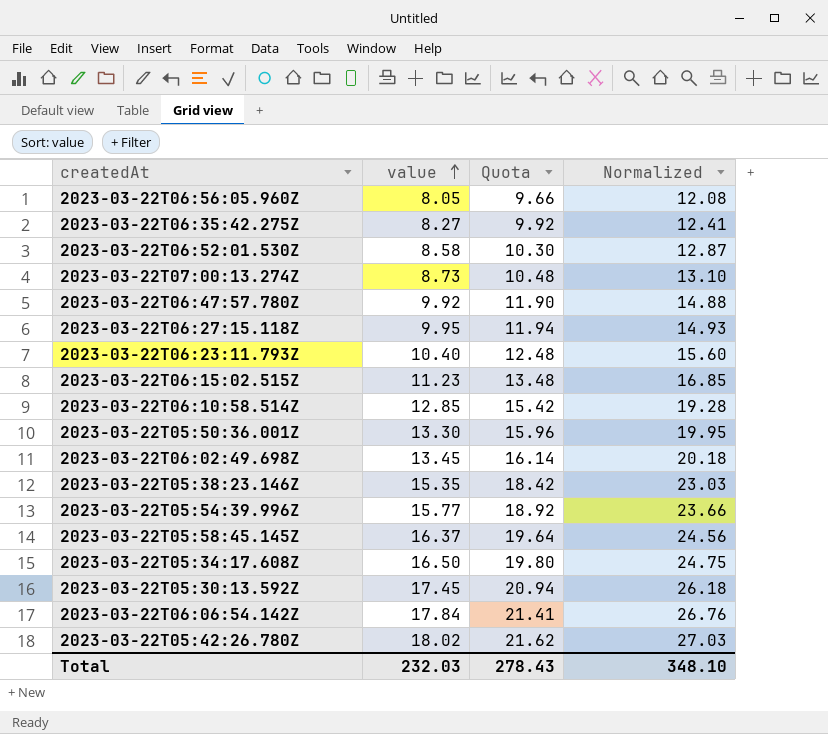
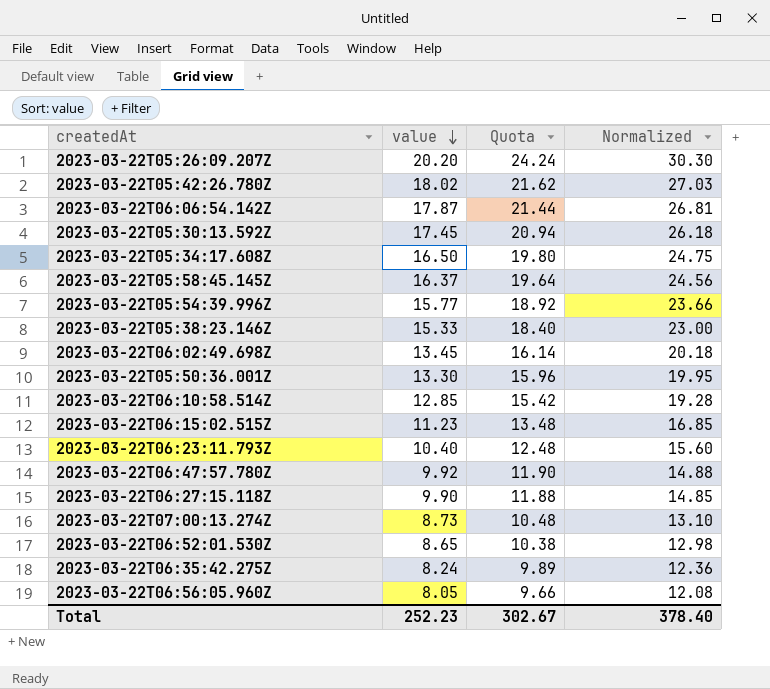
row order: value ascending -> value descending
row 2023-03-22T05:26:09.207Z: none -> 20.20 | 24.24 | 30.30
2023-03-22T06:06:54.142Z | value: 17.84 -> 17.87
2023-03-22T06:06:54.142Z | Quota: 21.41 -> 21.44
2023-03-22T06:06:54.142Z | Normalized: 26.76 -> 26.81
2023-03-22T05:38:23.146Z | value: 15.35 -> 15.33
2023-03-22T05:38:23.146Z | Quota: 18.42 -> 18.40
2023-03-22T05:38:23.146Z | Normalized: 23.03 -> 23.00
2023-03-22T06:27:15.118Z | value: 9.95 -> 9.90
2023-03-22T06:27:15.118Z | Quota: 11.94 -> 11.88
2023-03-22T06:27:15.118Z | Normalized: 14.93 -> 14.85
2023-03-22T06:52:01.530Z | value: 8.58 -> 8.65
2023-03-22T06:52:01.530Z | Quota: 10.30 -> 10.38
2023-03-22T06:52:01.530Z | Normalized: 12.87 -> 12.98
2023-03-22T06:35:42.275Z | value: 8.27 -> 8.24
2023-03-22T06:35:42.275Z | Quota: 9.92 -> 9.89
2023-03-22T06:35:42.275Z | Normalized: 12.41 -> 12.36
Total | value: 232.03 -> 252.23
Total | Quota: 278.43 -> 302.67
Total | Normalized: 348.10 -> 378.40

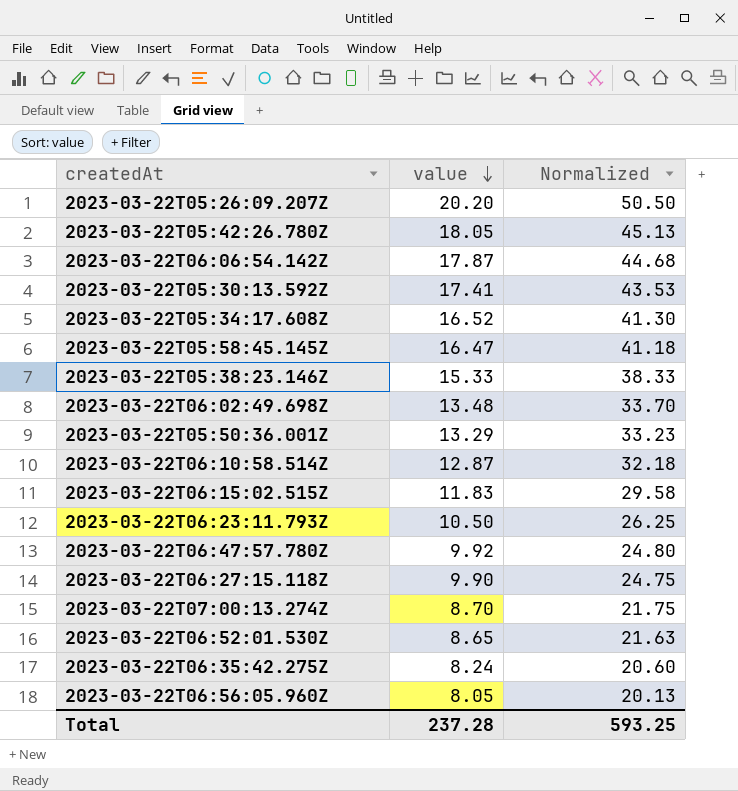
column Quota | formula: [value] * 1.2 -> none
column Normalized | formula: [value] * 1.5 -> [value] * 2.5
row 2023-03-22T05:54:39.996Z: 15.77 | 18.92 | 23.66 -> none
2023-03-22T05:42:26.780Z | value: 18.02 -> 18.05
2023-03-22T05:30:13.592Z | value: 17.45 -> 17.41
2023-03-22T05:34:17.608Z | value: 16.50 -> 16.52
2023-03-22T05:58:45.145Z | value: 16.37 -> 16.47
2023-03-22T06:02:49.698Z | value: 13.45 -> 13.48
2023-03-22T05:50:36.001Z | value: 13.30 -> 13.29
2023-03-22T06:10:58.514Z | value: 12.85 -> 12.87
2023-03-22T06:15:02.515Z | value: 11.23 -> 11.83
2023-03-22T06:23:11.793Z | value: 10.40 -> 10.50
2023-03-22T07:00:13.274Z | value: 8.73 -> 8.70
Total | value: 252.23 -> 237.28
Total | Normalized: 378.40 -> 593.25

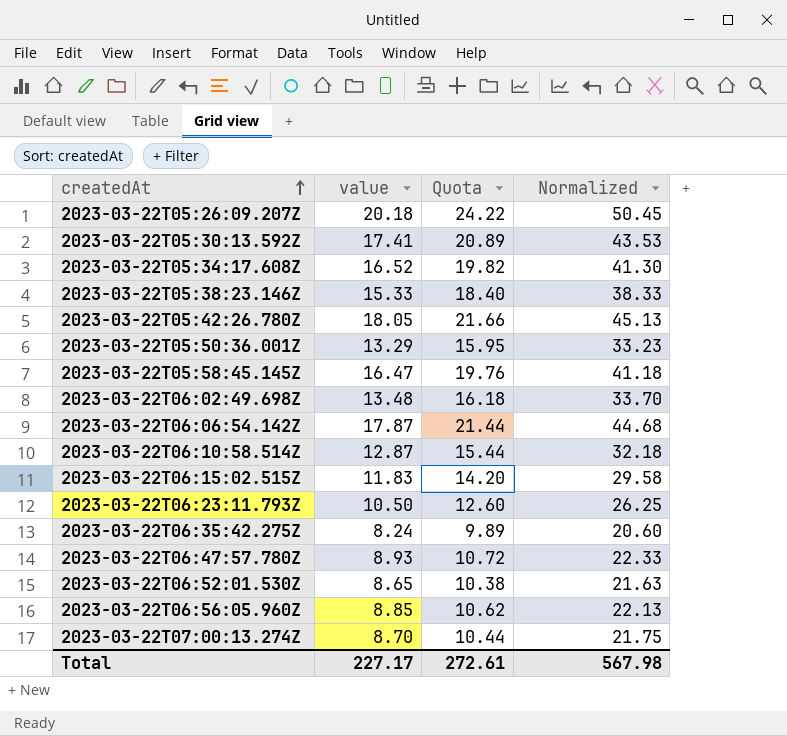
row order: value descending -> createdAt ascending
column Quota | formula: none -> [value] * 1.2
row 2023-03-22T06:27:15.118Z: 9.90 | 24.75 -> none
2023-03-22T05:26:09.207Z | value: 20.20 -> 20.18
2023-03-22T05:26:09.207Z | Normalized: 50.50 -> 50.45
2023-03-22T06:47:57.780Z | value: 9.92 -> 8.93
2023-03-22T06:47:57.780Z | Normalized: 24.80 -> 22.33
2023-03-22T06:56:05.960Z | value: 8.05 -> 8.85
2023-03-22T06:56:05.960Z | Normalized: 20.13 -> 22.13
Total | value: 237.28 -> 227.17
Total | Normalized: 593.25 -> 567.98

